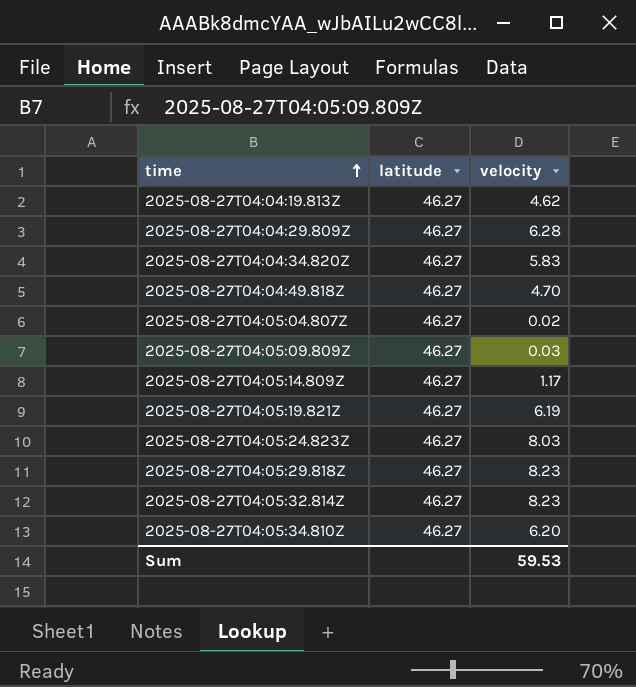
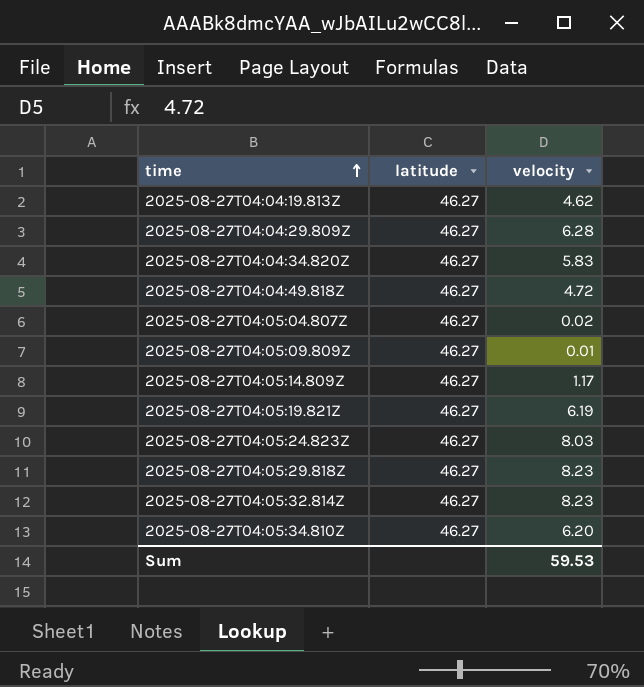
2025-08-27T04:04:49.818Z | velocity: 4.70 -> 4.72
2025-08-27T04:05:09.809Z | velocity: 0.03 -> 0.01

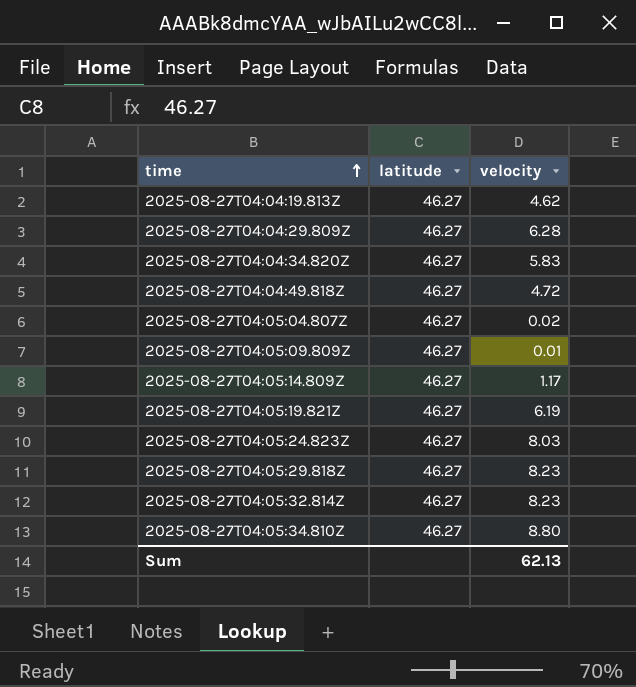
2025-08-27T04:05:34.810Z | velocity: 6.20 -> 8.80
Sum | velocity: 59.53 -> 62.13

